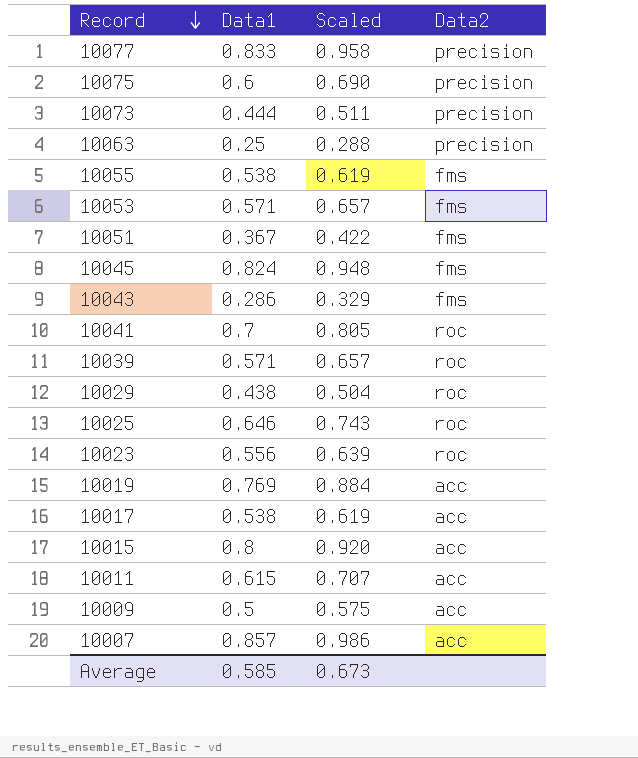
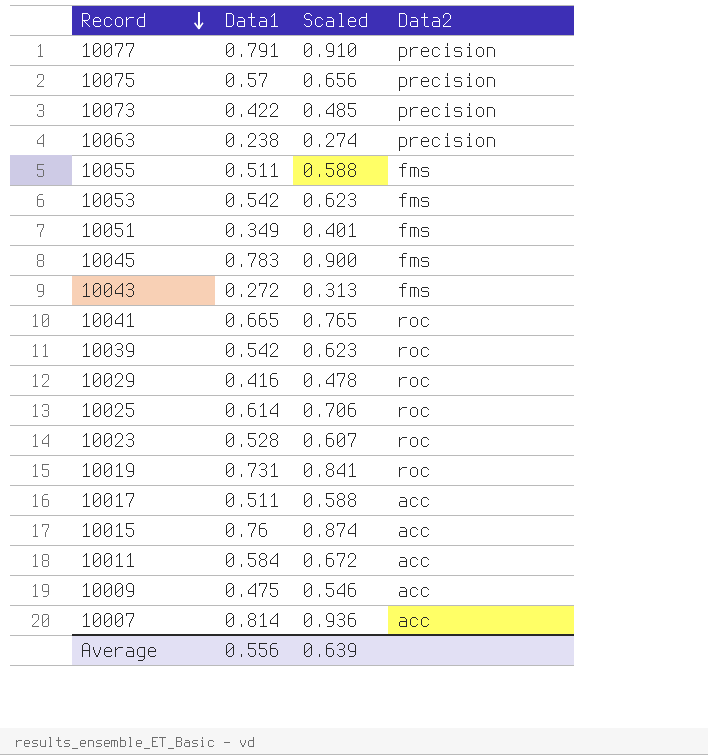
10077 | Data1: 0.833 -> 0.791
10077 | Scaled: 0.958 -> 0.910
10075 | Data1: 0.6 -> 0.57
10075 | Scaled: 0.690 -> 0.656
10073 | Data1: 0.444 -> 0.422
10073 | Scaled: 0.511 -> 0.485
10063 | Data1: 0.25 -> 0.238
10063 | Scaled: 0.288 -> 0.274
10055 | Data1: 0.538 -> 0.511
10055 | Scaled: 0.619 -> 0.588
10053 | Data1: 0.571 -> 0.542
10053 | Scaled: 0.657 -> 0.623
10051 | Data1: 0.367 -> 0.349
10051 | Scaled: 0.422 -> 0.401
10045 | Data1: 0.824 -> 0.783
10045 | Scaled: 0.948 -> 0.900
10043 | Data1: 0.286 -> 0.272
10043 | Scaled: 0.329 -> 0.313
10041 | Data1: 0.7 -> 0.665
10041 | Scaled: 0.805 -> 0.765
10039 | Data1: 0.571 -> 0.542
10039 | Scaled: 0.657 -> 0.623
10029 | Data1: 0.438 -> 0.416
10029 | Scaled: 0.504 -> 0.478
10025 | Data1: 0.646 -> 0.614
10025 | Scaled: 0.743 -> 0.706
10023 | Data1: 0.556 -> 0.528
10023 | Scaled: 0.639 -> 0.607
10019 | Data1: 0.769 -> 0.731
10019 | Scaled: 0.884 -> 0.841
10019 | Data2: acc -> roc
10017 | Data1: 0.538 -> 0.511
10017 | Scaled: 0.619 -> 0.588
10015 | Data1: 0.8 -> 0.76
10015 | Scaled: 0.920 -> 0.874
10011 | Data1: 0.615 -> 0.584
10011 | Scaled: 0.707 -> 0.672
10009 | Data1: 0.5 -> 0.475
10009 | Scaled: 0.575 -> 0.546
10007 | Data1: 0.857 -> 0.814
10007 | Scaled: 0.986 -> 0.936
Average | Data1: 0.585 -> 0.556
Average | Scaled: 0.673 -> 0.639

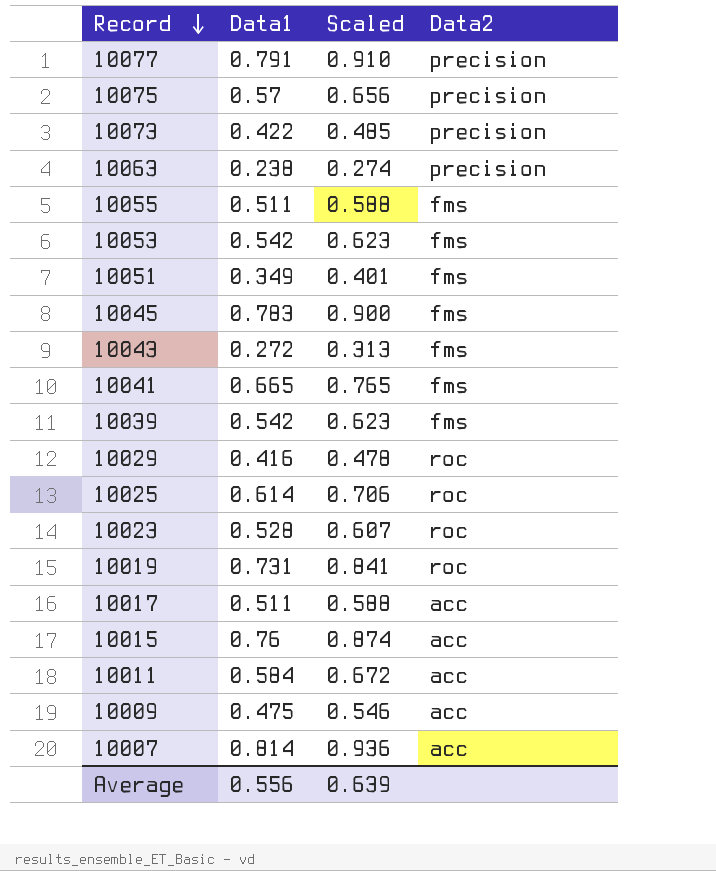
10041 | Data2: roc -> fms
10039 | Data2: roc -> fms

